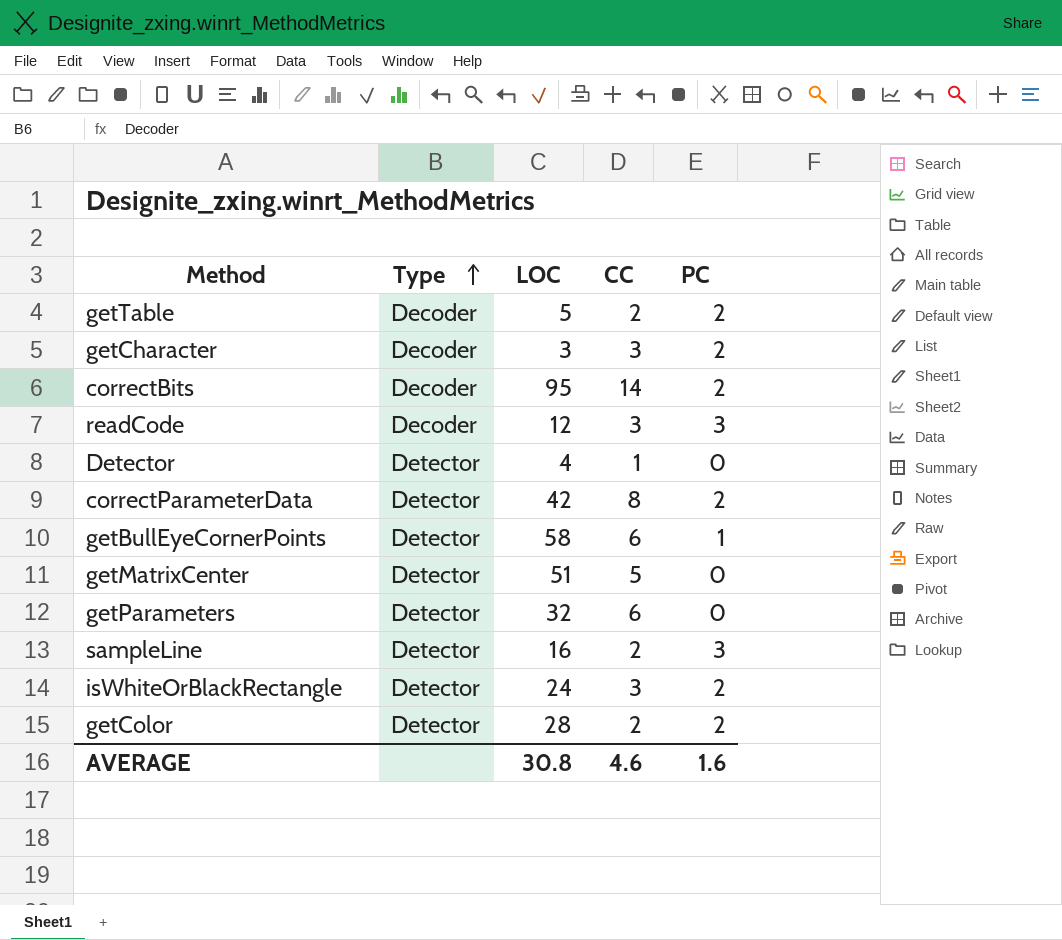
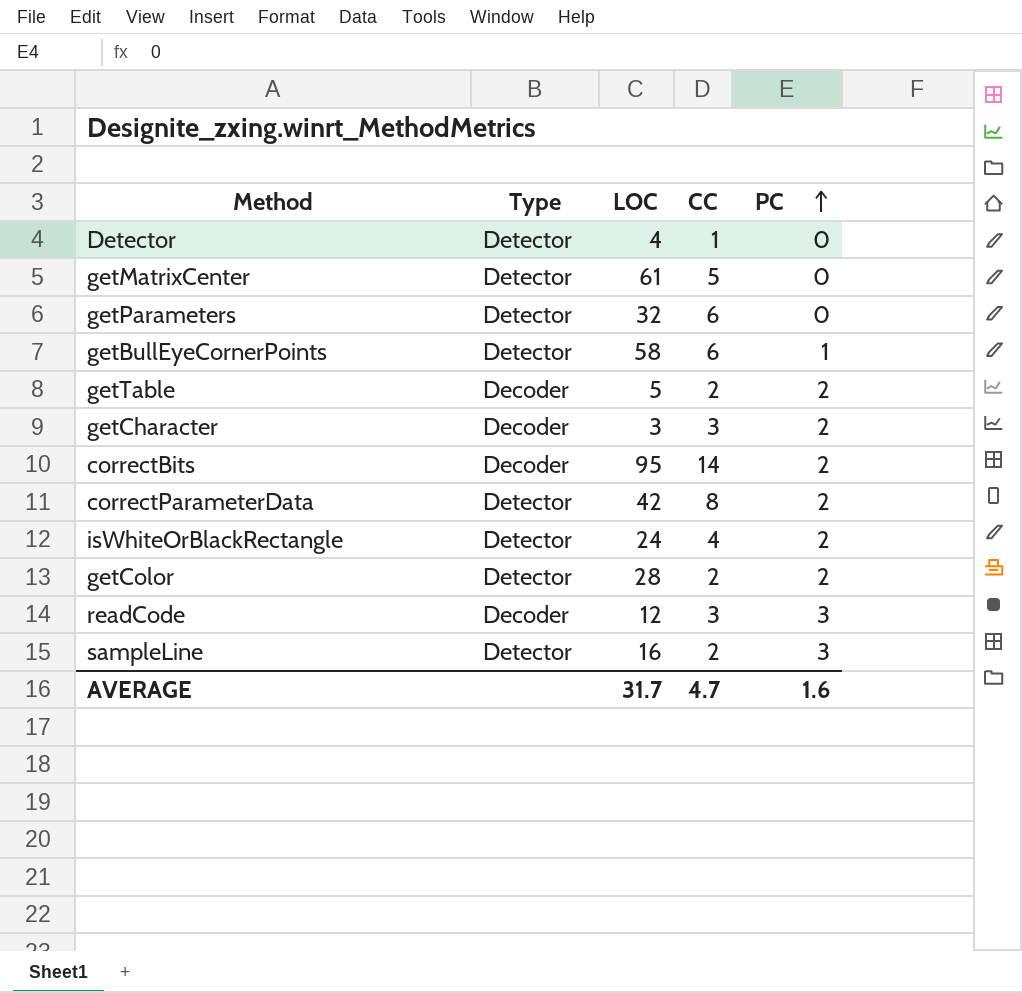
row order: Type ascending -> PC ascending
getMatrixCenter | LOC: 51 -> 61
isWhiteOrBlackRectangle | CC: 3 -> 4
AVERAGE | LOC: 30.8 -> 31.7
AVERAGE | CC: 4.6 -> 4.7

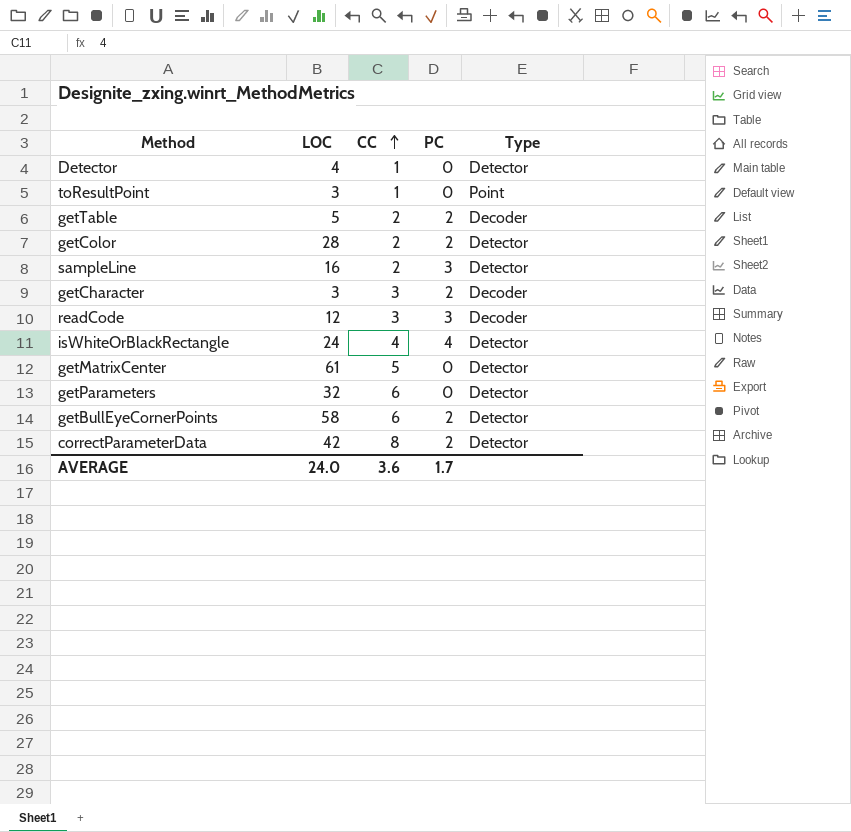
row order: PC ascending -> CC ascending
column Type | position: 2 -> 5
row correctBits: Decoder | 95 | 14 | 2 -> none
row toResultPoint: none -> 3 | 1 | 0 | Point
isWhiteOrBlackRectangle | PC: 2 -> 4
getBullEyeCornerPoints | PC: 1 -> 2
AVERAGE | LOC: 31.7 -> 24.0
AVERAGE | CC: 4.7 -> 3.6
AVERAGE | PC: 1.6 -> 1.7

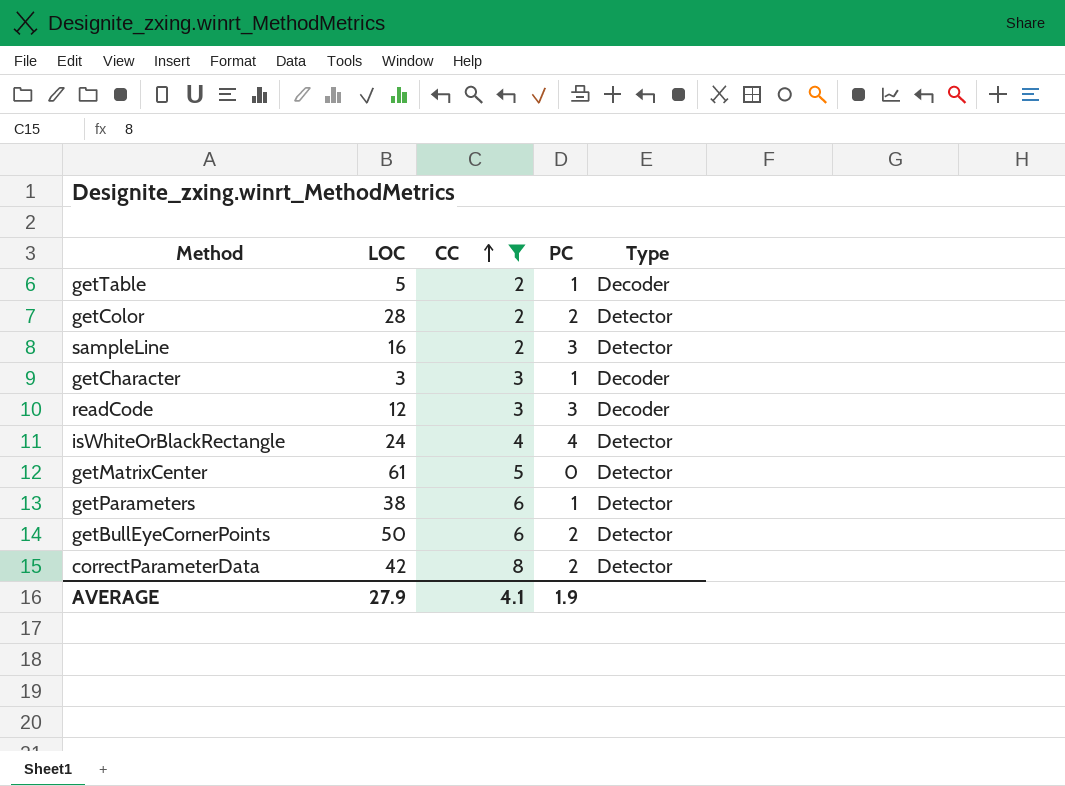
filter: none -> CC != 1
getTable | PC: 2 -> 1
getCharacter | PC: 2 -> 1
getParameters | LOC: 32 -> 38
getParameters | PC: 0 -> 1
getBullEyeCornerPoints | LOC: 58 -> 50
AVERAGE | LOC: 24.0 -> 27.9
AVERAGE | CC: 3.6 -> 4.1
AVERAGE | PC: 1.7 -> 1.9

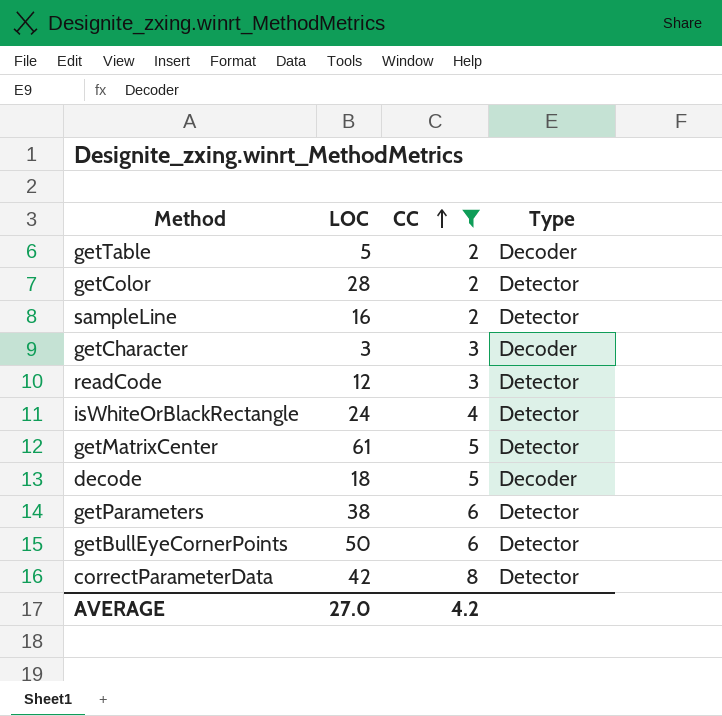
column PC | position: 4 -> none
readCode | Type: Decoder -> Detector
row decode: none -> 18 | 5 | Decoder
AVERAGE | LOC: 27.9 -> 27.0
AVERAGE | CC: 4.1 -> 4.2

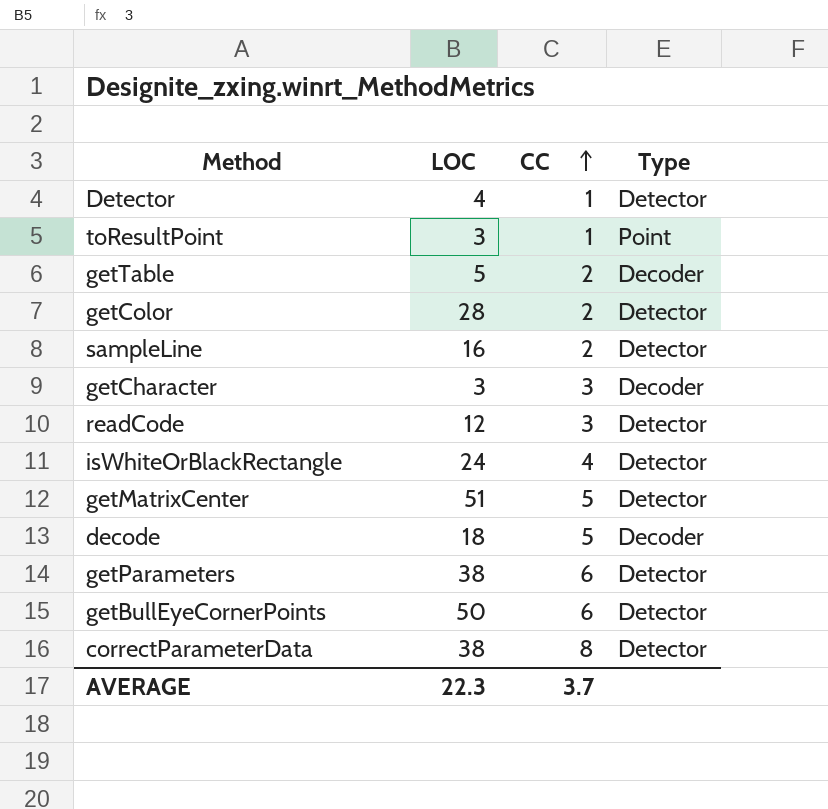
filter: CC != 1 -> none
getMatrixCenter | LOC: 61 -> 51
correctParameterData | LOC: 42 -> 38
AVERAGE | LOC: 27.0 -> 22.3
AVERAGE | CC: 4.2 -> 3.7

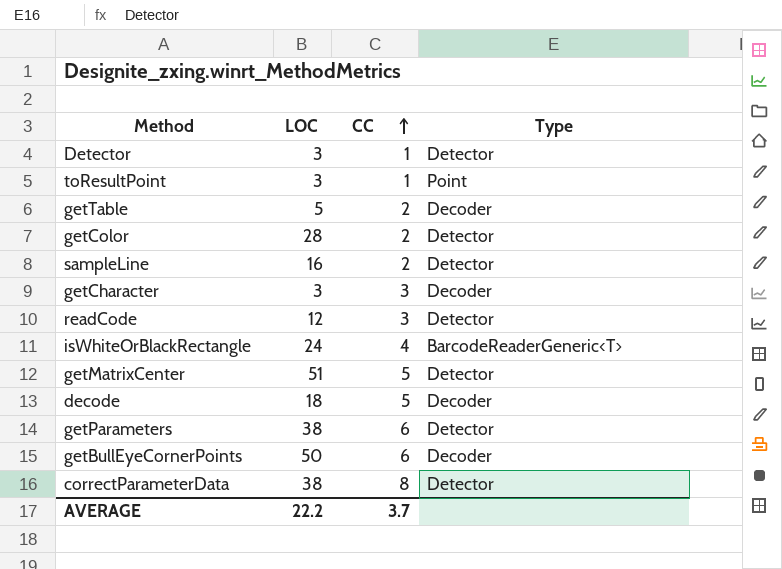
Detector | LOC: 4 -> 3
isWhiteOrBlackRectangle | Type: Detector -> BarcodeReaderGeneric<T>
getBullEyeCornerPoints | Type: Detector -> Decoder
AVERAGE | LOC: 22.3 -> 22.2

